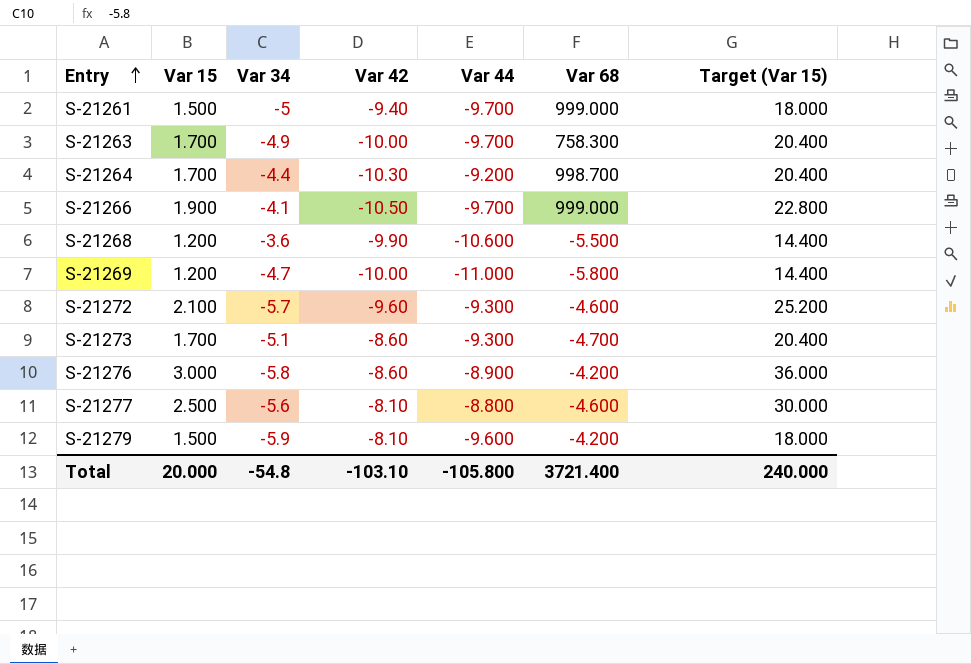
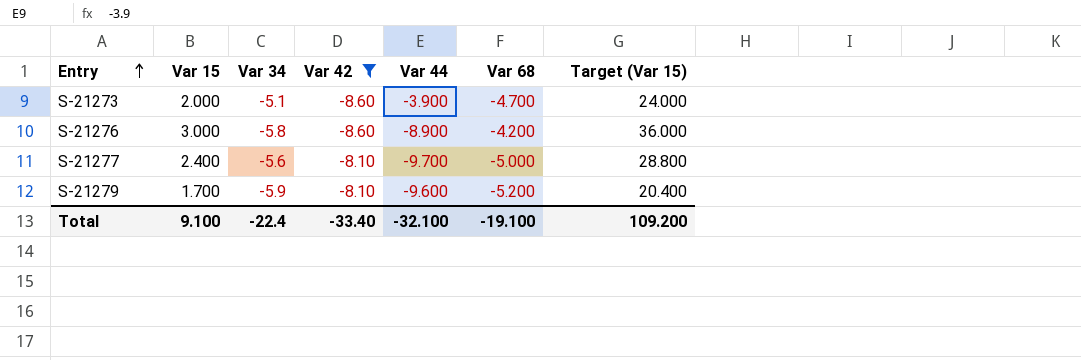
filter: none -> Var 42 >= -8.60
S-21273 | Var 15: 1.700 -> 2.000
S-21273 | Var 44: -9.300 -> -3.900
S-21273 | Target (Var 15): 20.400 -> 24.000
S-21277 | Var 15: 2.500 -> 2.400
S-21277 | Var 44: -8.800 -> -9.700
S-21277 | Var 68: -4.600 -> -5.000
S-21277 | Target (Var 15): 30.000 -> 28.800
S-21279 | Var 15: 1.500 -> 1.700
S-21279 | Var 68: -4.200 -> -5.200
S-21279 | Target (Var 15): 18.000 -> 20.400
Total | Var 15: 20.000 -> 9.100
Total | Var 34: -54.8 -> -22.4
Total | Var 42: -103.10 -> -33.40
Total | Var 44: -105.800 -> -32.100
Total | Var 68: 3721.400 -> -19.100
Total | Target (Var 15): 240.000 -> 109.200

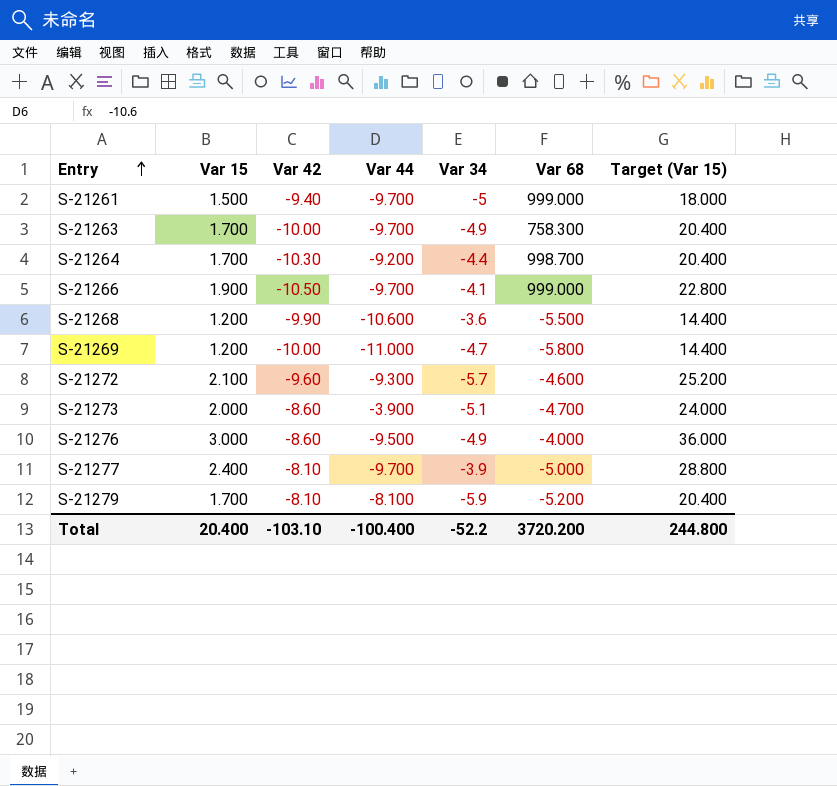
filter: Var 42 >= -8.60 -> none
column Var 34 | position: 3 -> 5
S-21276 | Var 44: -8.900 -> -9.500
S-21276 | Var 34: -5.8 -> -4.9
S-21276 | Var 68: -4.200 -> -4.000
S-21277 | Var 34: -5.6 -> -3.9
S-21279 | Var 44: -9.600 -> -8.100
Total | Var 15: 9.100 -> 20.400
Total | Var 42: -33.40 -> -103.10
Total | Var 44: -32.100 -> -100.400
Total | Var 34: -22.4 -> -52.2
Total | Var 68: -19.100 -> 3720.200
Total | Target (Var 15): 109.200 -> 244.800

